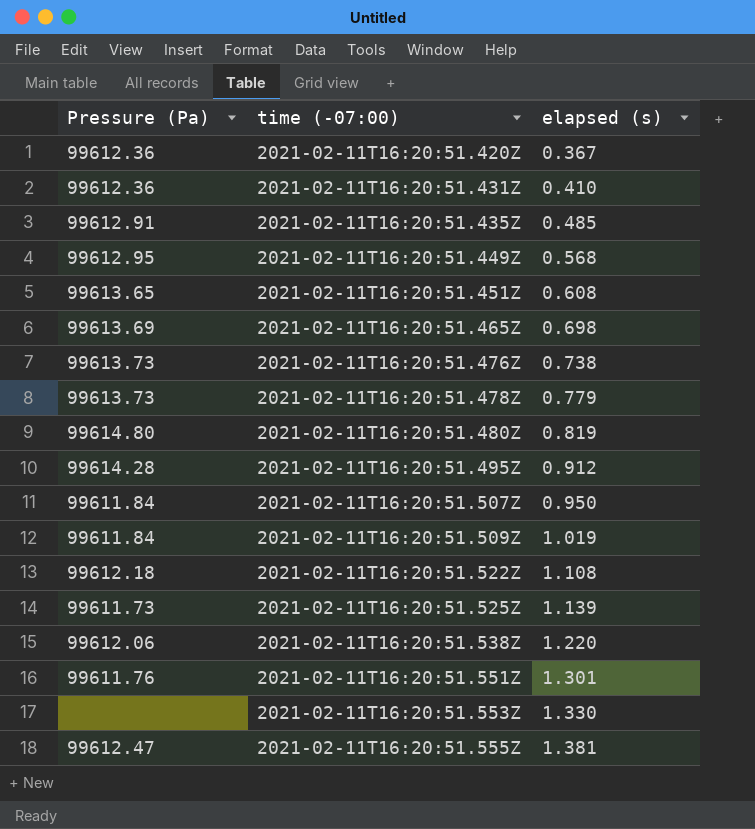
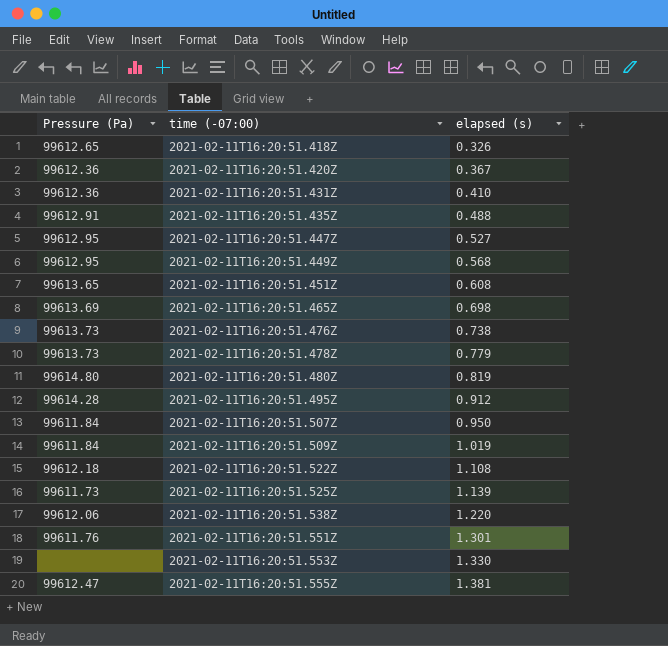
row 2021-02-11T16:20:51.418Z: none -> 99612.65 | 0.326
2021-02-11T16:20:51.435Z | elapsed (s): 0.485 -> 0.488
row 2021-02-11T16:20:51.447Z: none -> 99612.95 | 0.527

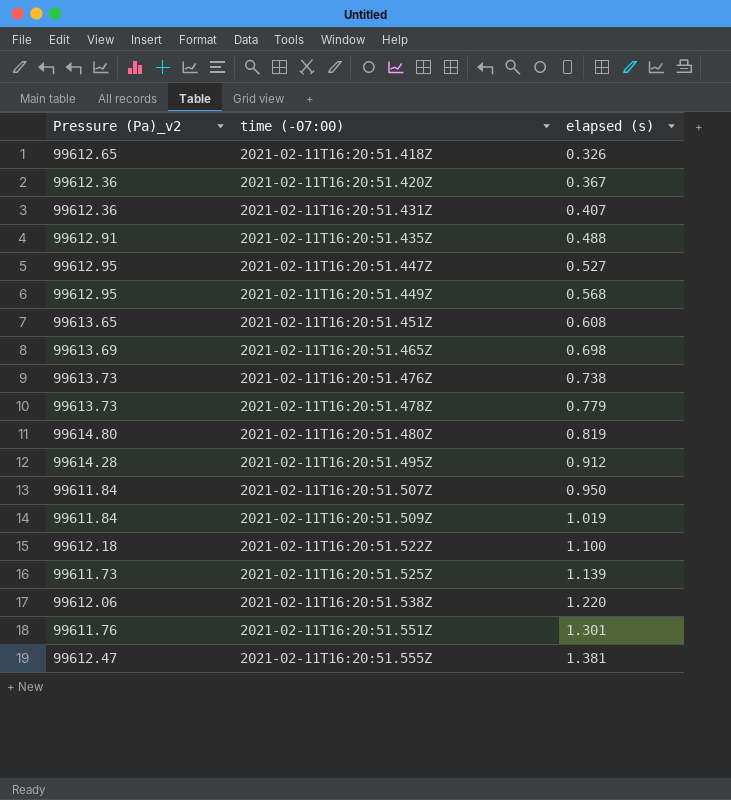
column name: Pressure (Pa) -> Pressure (Pa)_v2
row 2021-02-11T16:20:51.553Z: none | 1.330 -> none
2021-02-11T16:20:51.431Z | elapsed (s): 0.410 -> 0.407
2021-02-11T16:20:51.522Z | elapsed (s): 1.108 -> 1.100

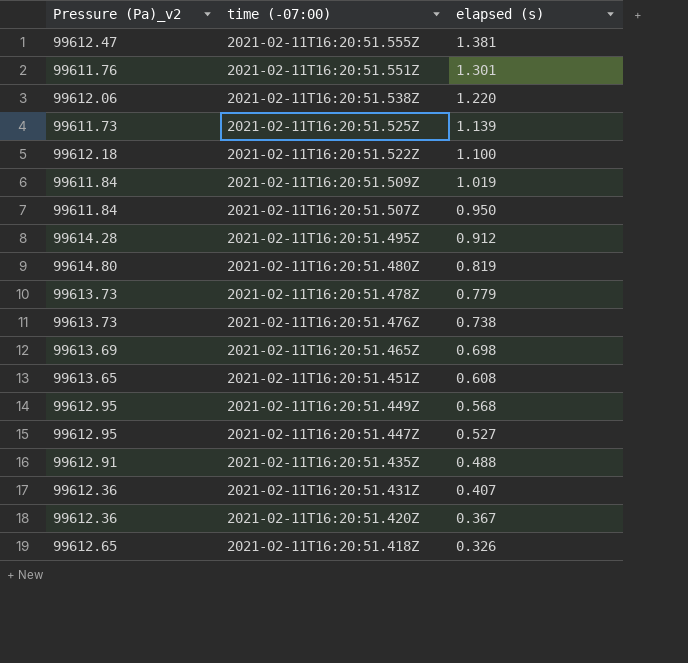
row order: time (-07:00) ascending -> time (-07:00) descending

